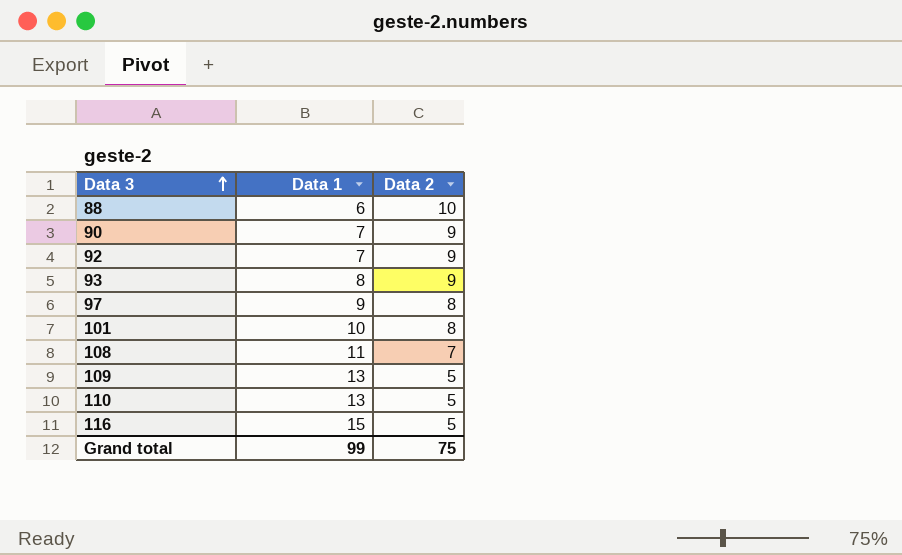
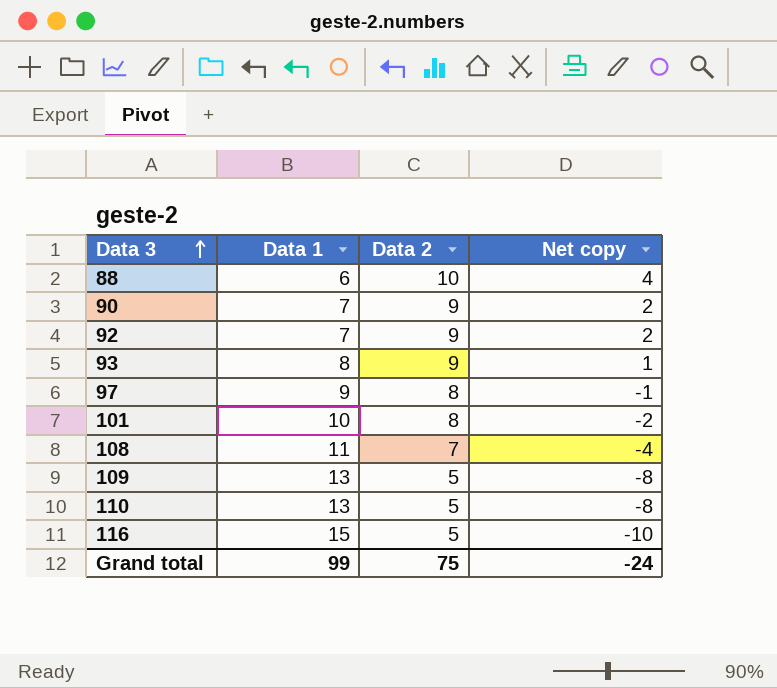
column Net copy | formula: none -> [Data 2] - [Data 1]

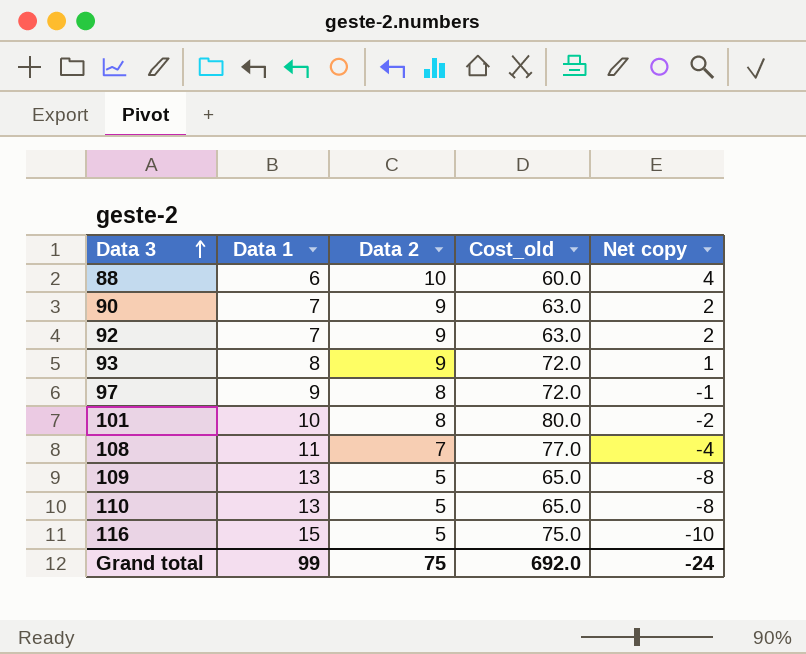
column Cost_old | formula: none -> [Data 1] * [Data 2]

